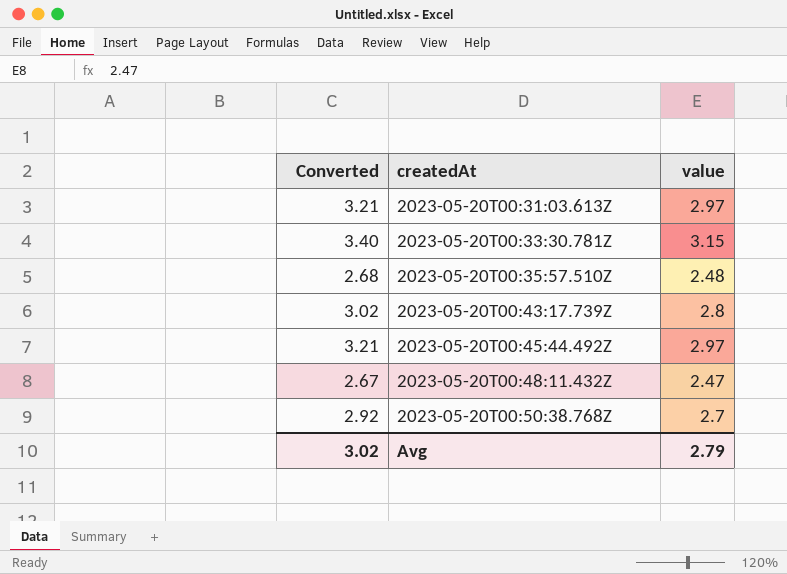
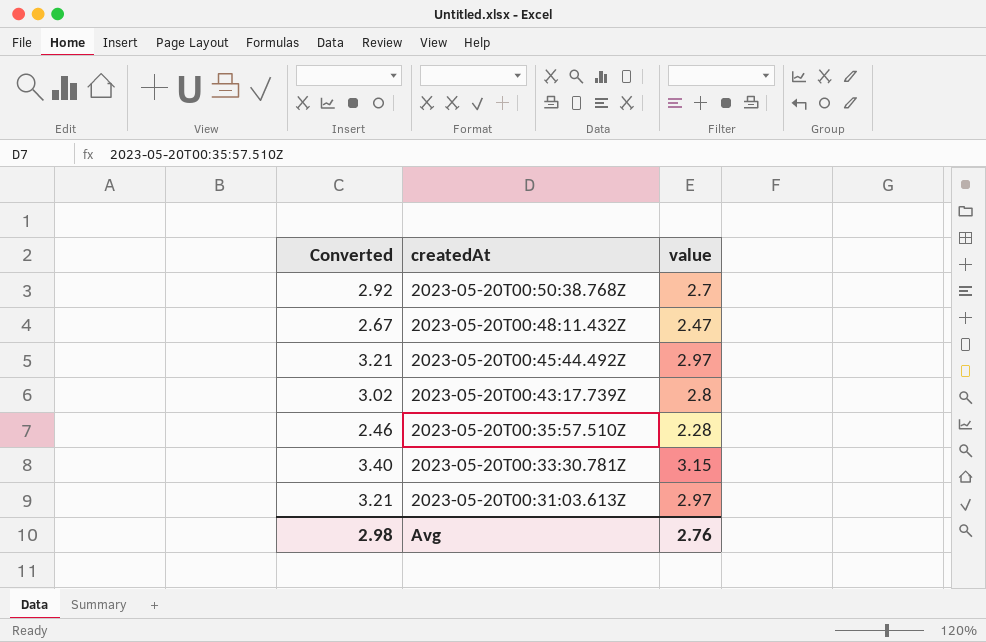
row order: createdAt ascending -> createdAt descending
2023-05-20T00:35:57.510Z | Converted: 2.68 -> 2.46
2023-05-20T00:35:57.510Z | value: 2.48 -> 2.28
Avg | Converted: 3.02 -> 2.98
Avg | value: 2.79 -> 2.76

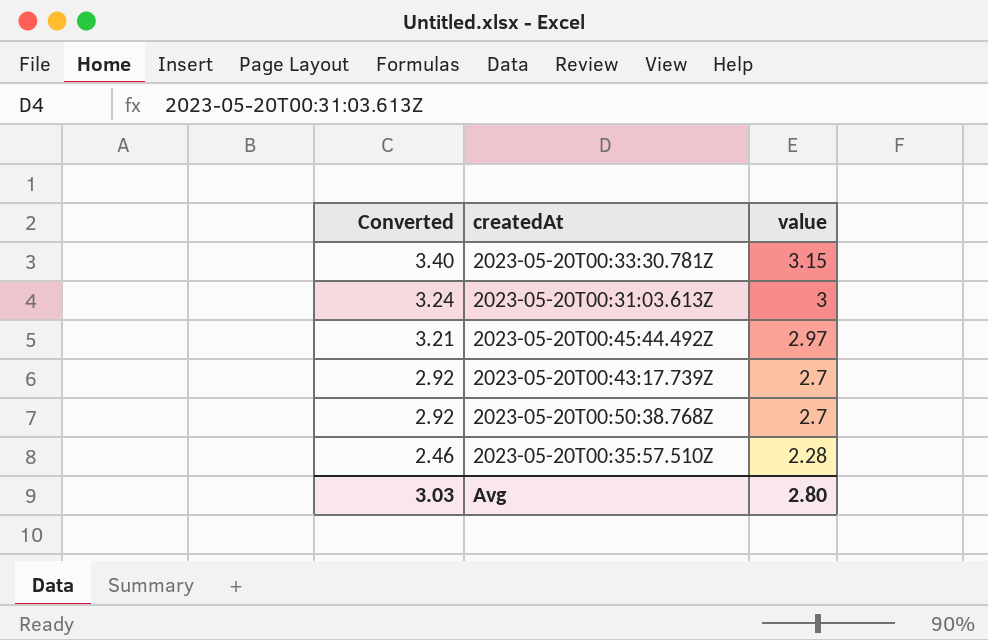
row order: createdAt descending -> Converted descending
row 2023-05-20T00:48:11.432Z: 2.67 | 2.47 -> none
2023-05-20T00:31:03.613Z | Converted: 3.21 -> 3.24
2023-05-20T00:31:03.613Z | value: 2.97 -> 3
2023-05-20T00:43:17.739Z | Converted: 3.02 -> 2.92
2023-05-20T00:43:17.739Z | value: 2.8 -> 2.7
Avg | Converted: 2.98 -> 3.03
Avg | value: 2.76 -> 2.80

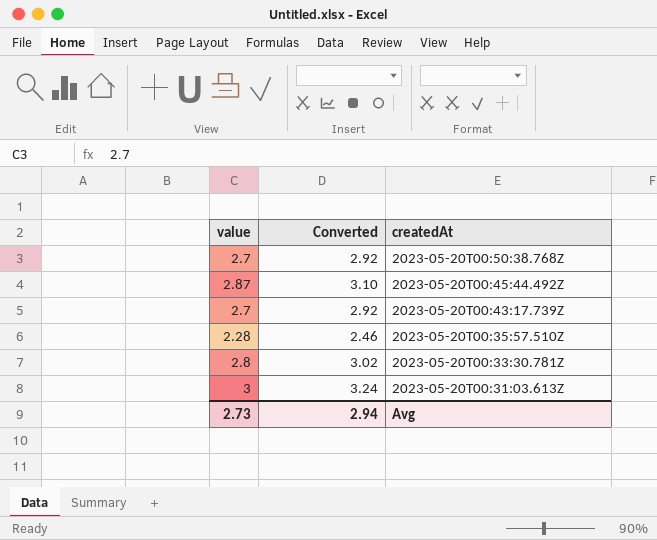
row order: Converted descending -> createdAt descending
column value | position: 3 -> 1
2023-05-20T00:45:44.492Z | value: 2.97 -> 2.87
2023-05-20T00:45:44.492Z | Converted: 3.21 -> 3.10
2023-05-20T00:33:30.781Z | value: 3.15 -> 2.8
2023-05-20T00:33:30.781Z | Converted: 3.40 -> 3.02
Avg | value: 2.80 -> 2.73
Avg | Converted: 3.03 -> 2.94

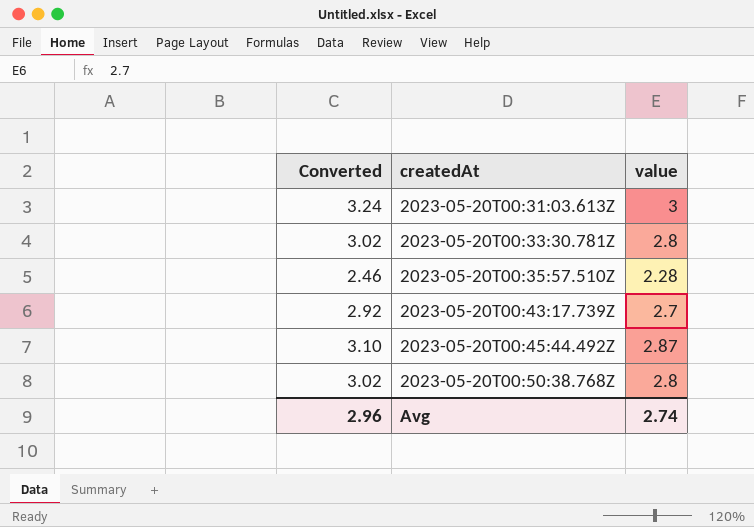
row order: createdAt descending -> createdAt ascending
column value | position: 1 -> 3
2023-05-20T00:50:38.768Z | Converted: 2.92 -> 3.02
2023-05-20T00:50:38.768Z | value: 2.7 -> 2.8
Avg | Converted: 2.94 -> 2.96
Avg | value: 2.73 -> 2.74

